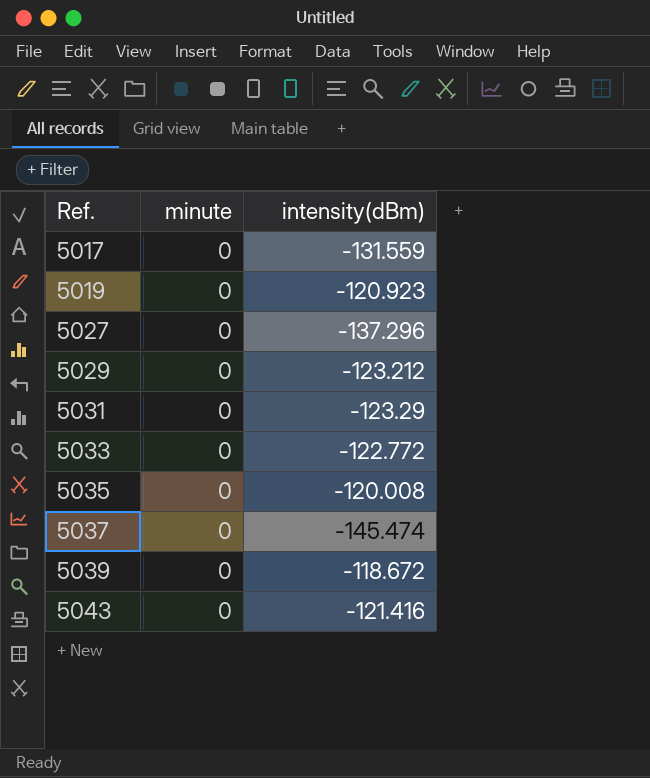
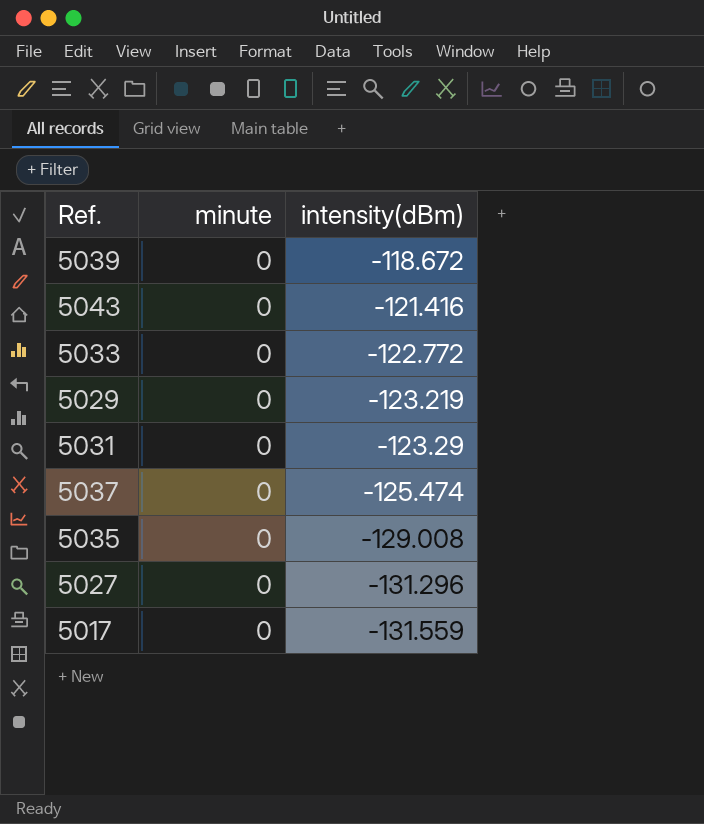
row order: Ref. ascending -> intensity(dBm) descending
row 5019: 0 | -120.923 -> none
5029 | intensity(dBm): -123.212 -> -123.219
5037 | intensity(dBm): -145.474 -> -125.474
5035 | intensity(dBm): -120.008 -> -129.008
5027 | intensity(dBm): -137.296 -> -131.296

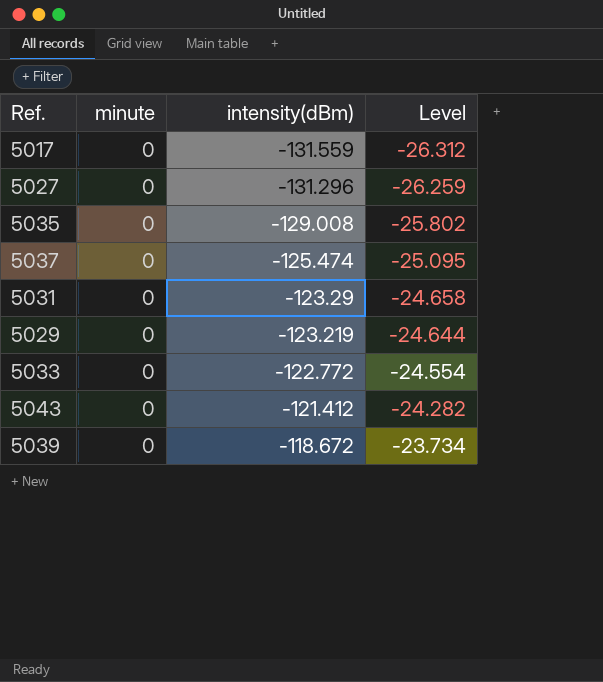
row order: intensity(dBm) descending -> intensity(dBm) ascending
column Level | formula: none -> [intensity(dBm)] * 0.2
5043 | intensity(dBm): -121.416 -> -121.412

